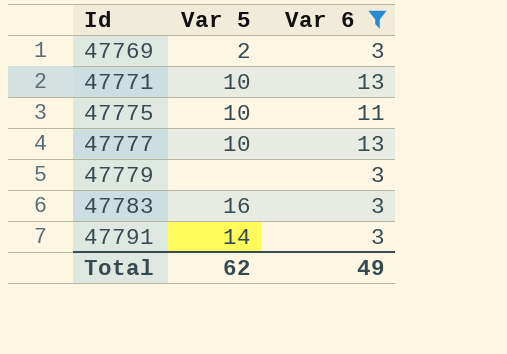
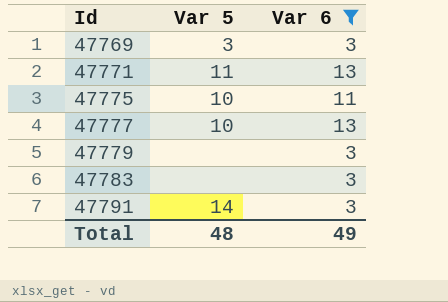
47769 | Var 5: 2 -> 3
47771 | Var 5: 10 -> 11
47783 | Var 5: 16 -> none
Total | Var 5: 62 -> 48

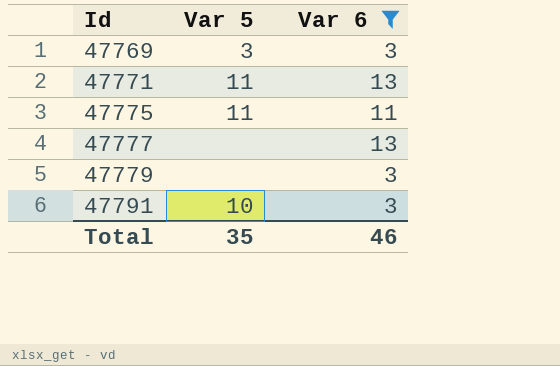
row 47783: none | 3 -> none
47775 | Var 5: 10 -> 11
47777 | Var 5: 10 -> none
47791 | Var 5: 14 -> 10
Total | Var 5: 48 -> 35
Total | Var 6: 49 -> 46

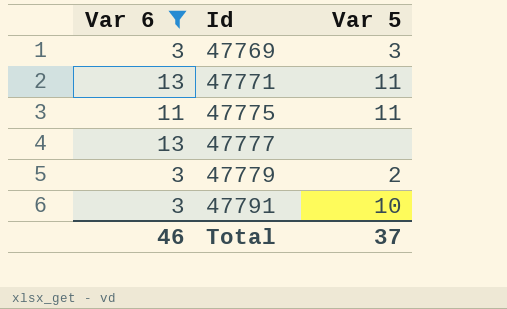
column Var 6 | position: 3 -> 1
47779 | Var 5: none -> 2
Total | Var 5: 35 -> 37

